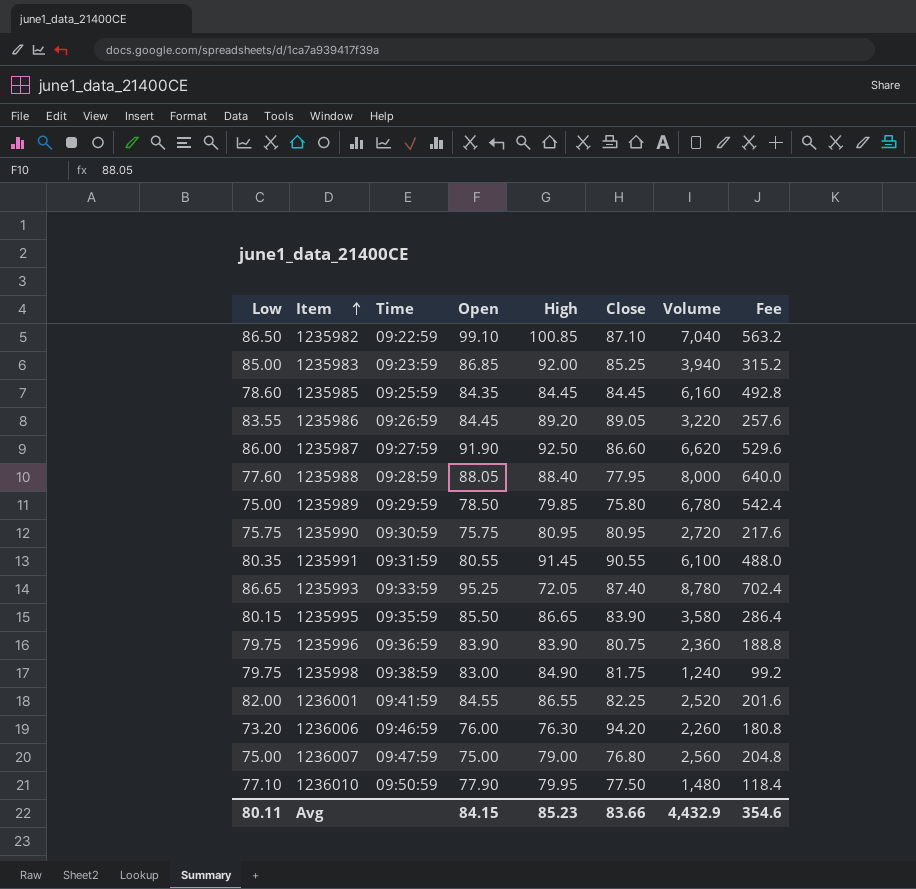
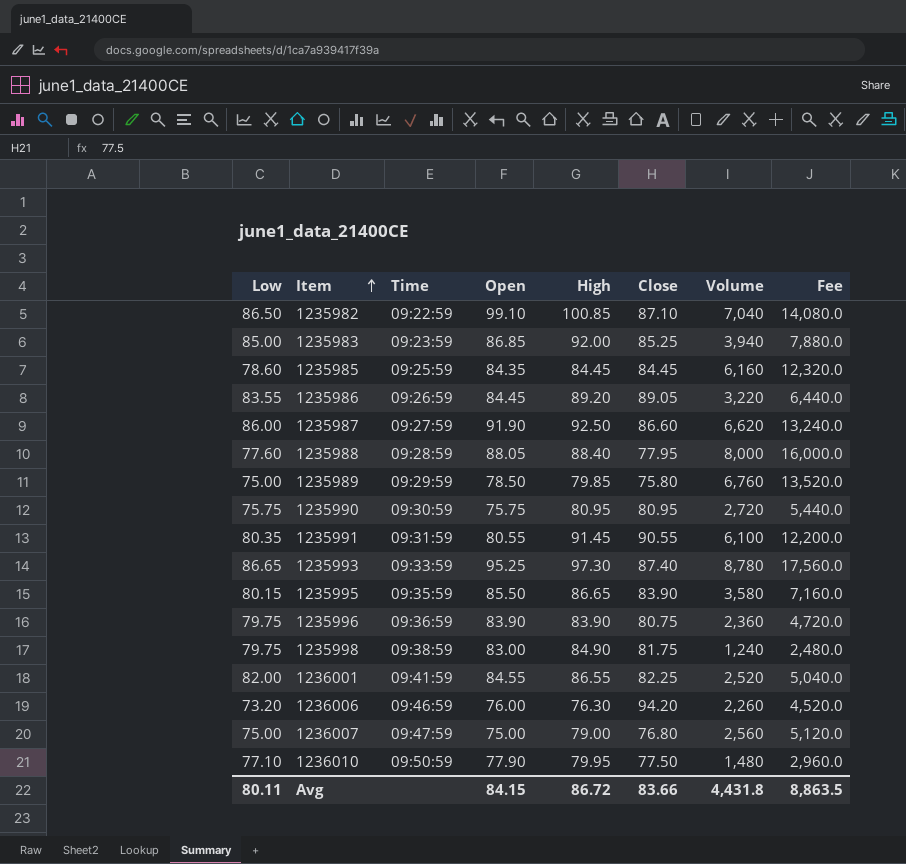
column Fee | formula: [Volume] * 0.08 -> [Volume] * 2
1235989 | Volume: 6,780 -> 6,760
1235993 | High: 72.05 -> 97.30
Avg | High: 85.23 -> 86.72
Avg | Volume: 4,432.9 -> 4,431.8
Avg | Fee: 354.6 -> 8,863.5

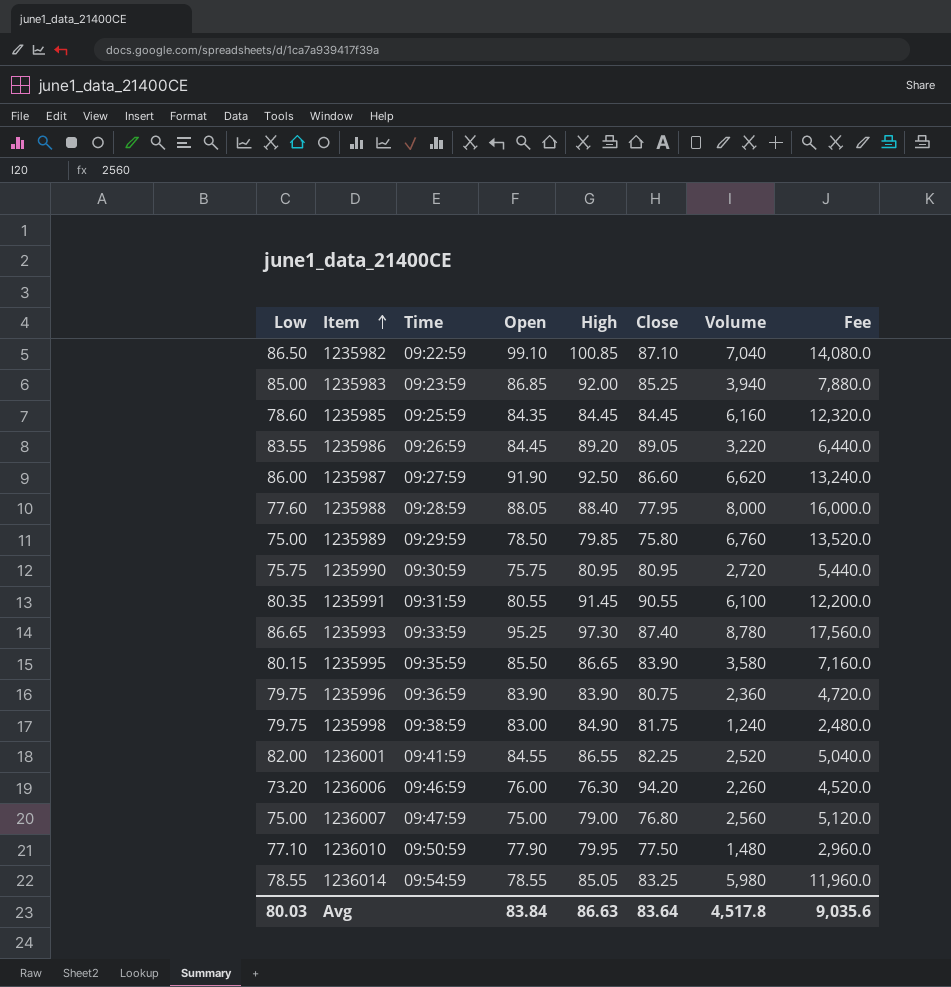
row 1236014: none -> 78.55 | 09:54:59 | 78.55 | 85.05 | 83.25 | 5,980 | 11,960.0
Avg | Low: 80.11 -> 80.03
Avg | Open: 84.15 -> 83.84
Avg | High: 86.72 -> 86.63
Avg | Close: 83.66 -> 83.64
Avg | Volume: 4,431.8 -> 4,517.8
Avg | Fee: 8,863.5 -> 9,035.6

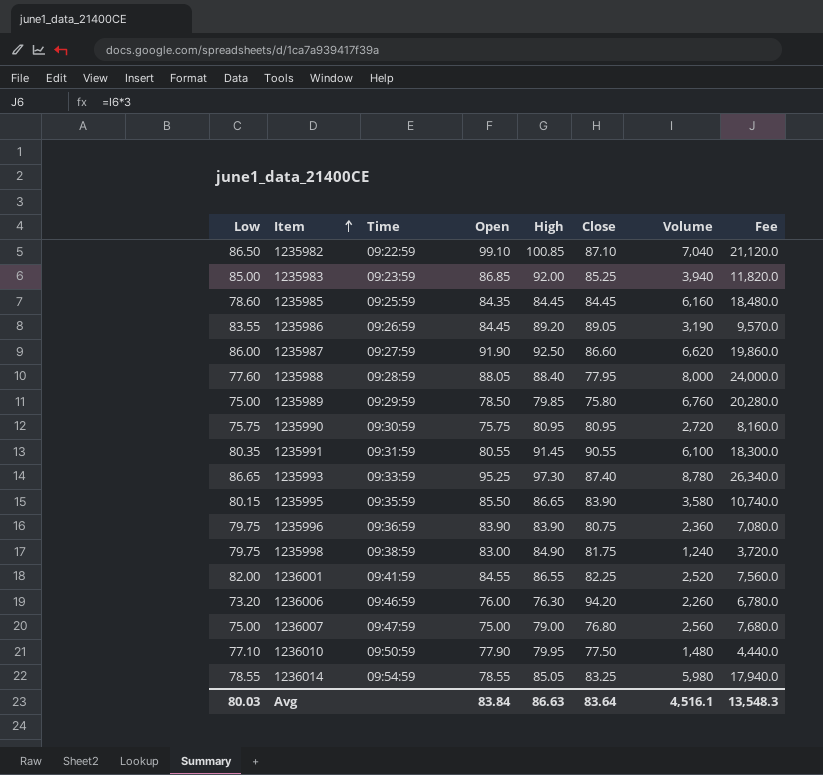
column Fee | formula: [Volume] * 2 -> [Volume] * 3
1235986 | Volume: 3,220 -> 3,190
Avg | Volume: 4,517.8 -> 4,516.1
Avg | Fee: 9,035.6 -> 13,548.3

